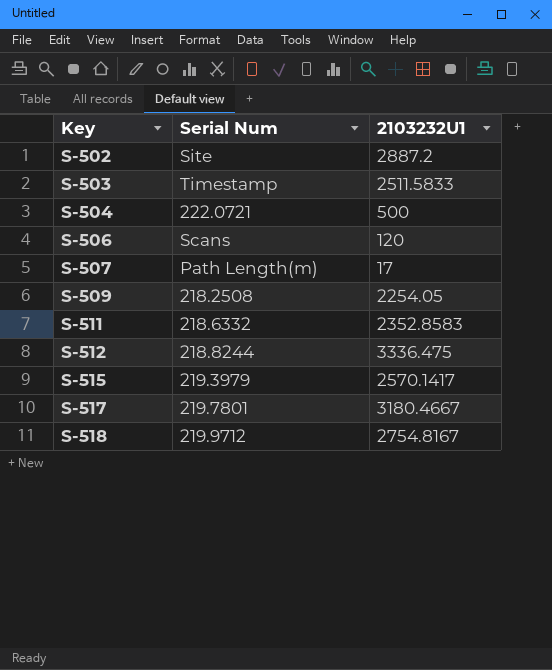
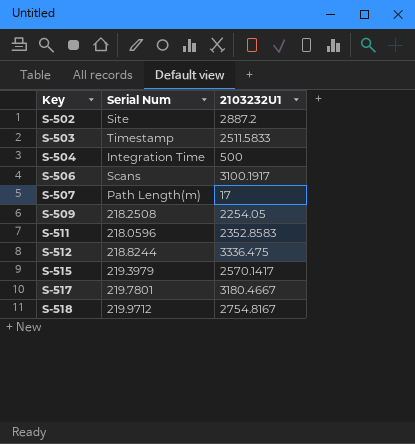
S-504 | Serial Num: 222.0721 -> Integration Time
S-506 | 2103232U1: 120 -> 3100.1917
S-511 | Serial Num: 218.6332 -> 218.0596

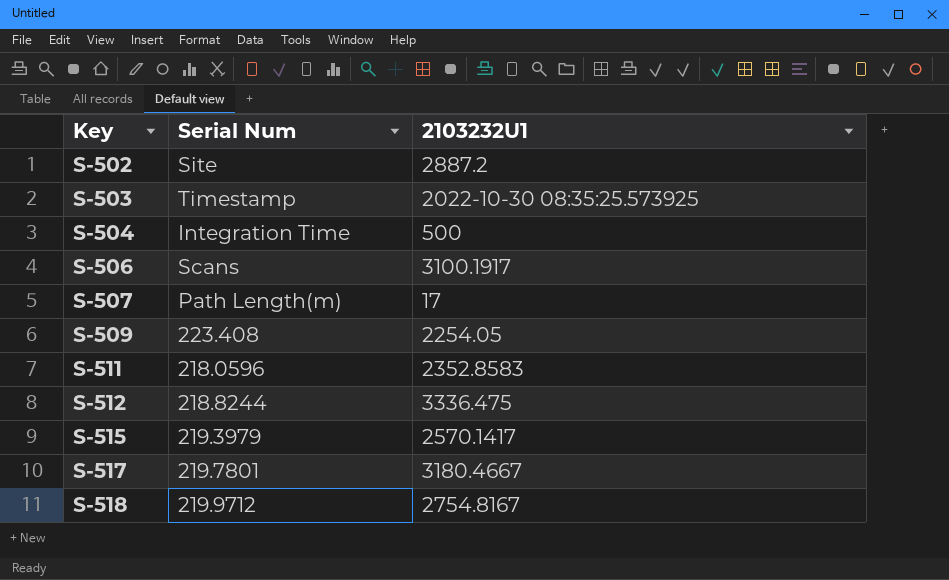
S-503 | 2103232U1: 2511.5833 -> 2022-10-30 08:35:25.573925
S-509 | Serial Num: 218.2508 -> 223.408

